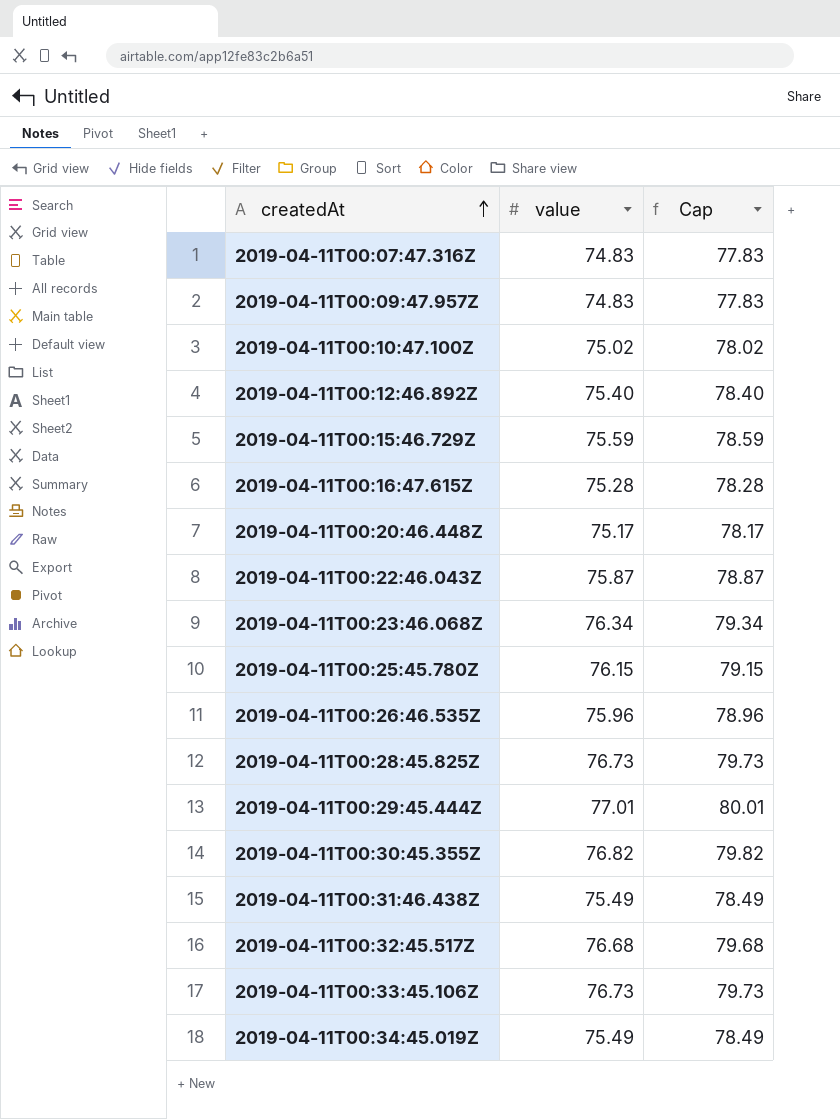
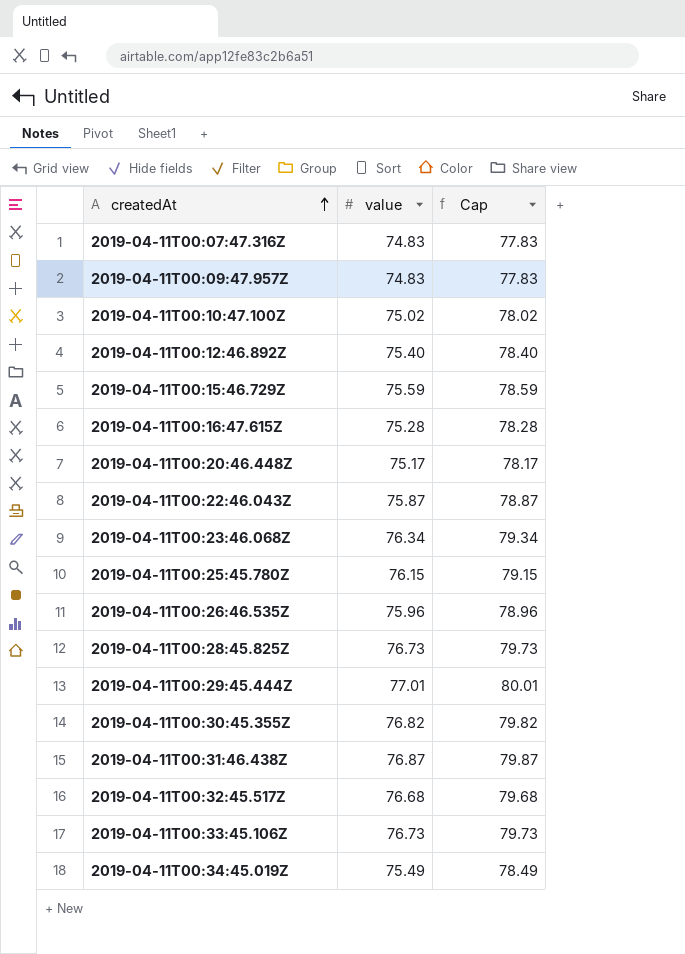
2019-04-11T00:31:46.438Z | value: 75.49 -> 76.87
2019-04-11T00:31:46.438Z | Cap: 78.49 -> 79.87

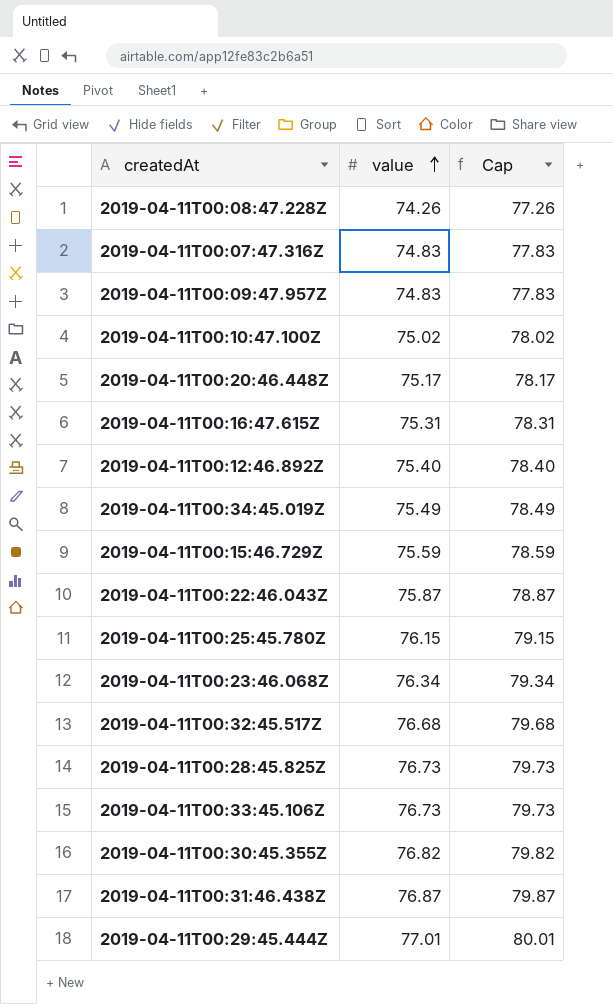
row order: createdAt ascending -> value ascending
row 2019-04-11T00:26:46.535Z: 75.96 | 78.96 -> none
row 2019-04-11T00:08:47.228Z: none -> 74.26 | 77.26
2019-04-11T00:16:47.615Z | value: 75.28 -> 75.31
2019-04-11T00:16:47.615Z | Cap: 78.28 -> 78.31

